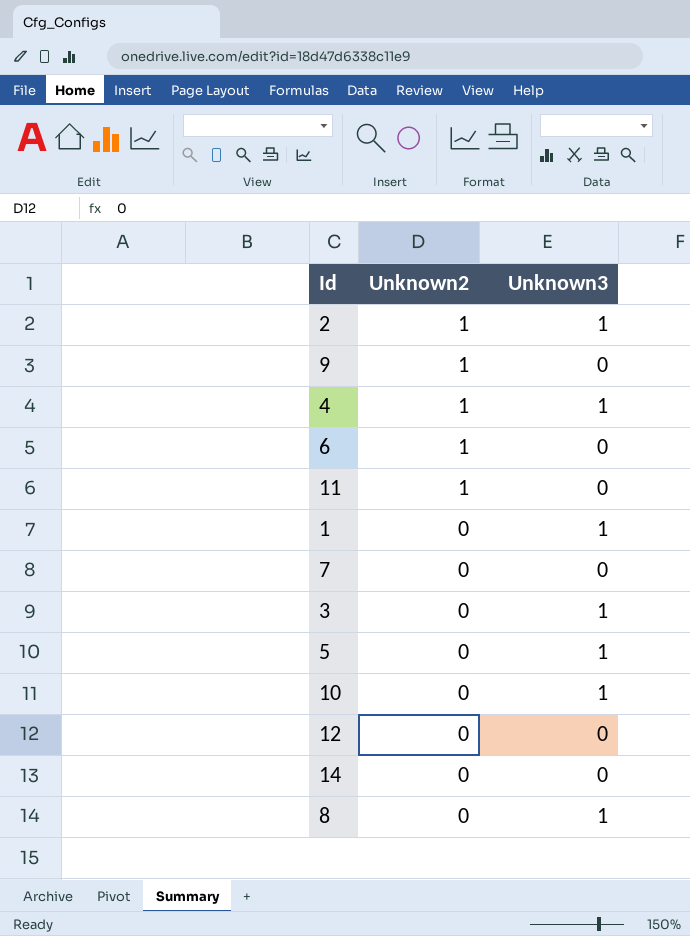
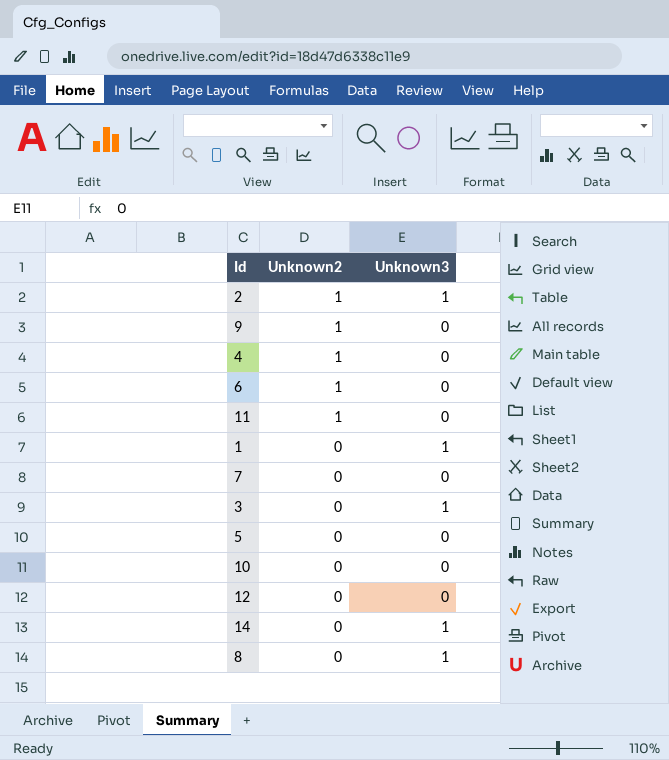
4 | Unknown3: 1 -> 0
5 | Unknown3: 1 -> 0
10 | Unknown3: 1 -> 0
14 | Unknown3: 0 -> 1

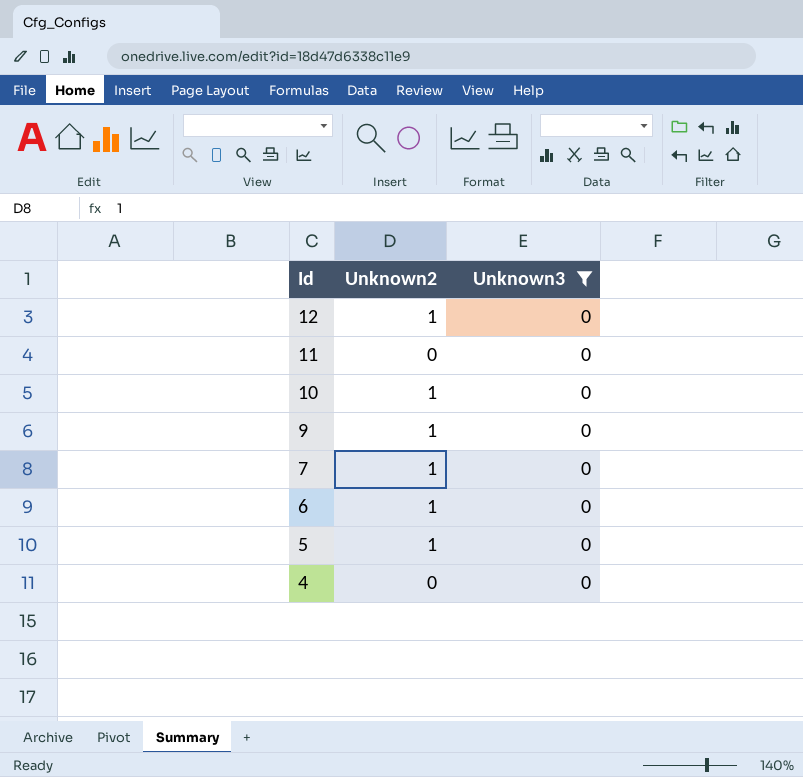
filter: none -> Unknown3 = 0
row order: Unknown2 descending -> Id descending
12 | Unknown2: 0 -> 1
11 | Unknown2: 1 -> 0
10 | Unknown2: 0 -> 1
7 | Unknown2: 0 -> 1
5 | Unknown2: 0 -> 1
4 | Unknown2: 1 -> 0

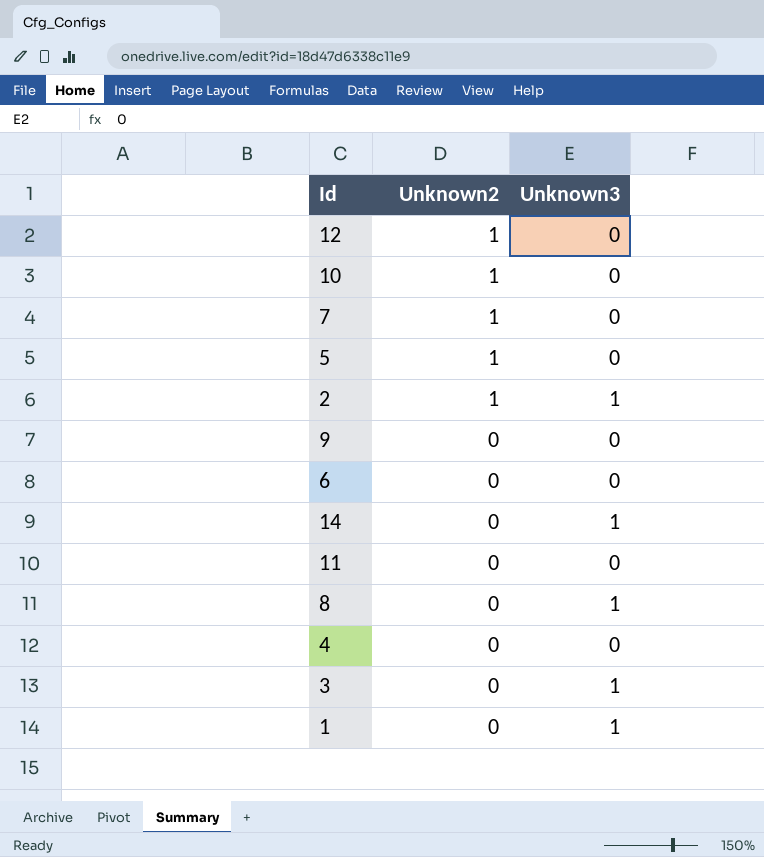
filter: Unknown3 = 0 -> none
row order: Id descending -> Unknown2 descending
9 | Unknown2: 1 -> 0
6 | Unknown2: 1 -> 0

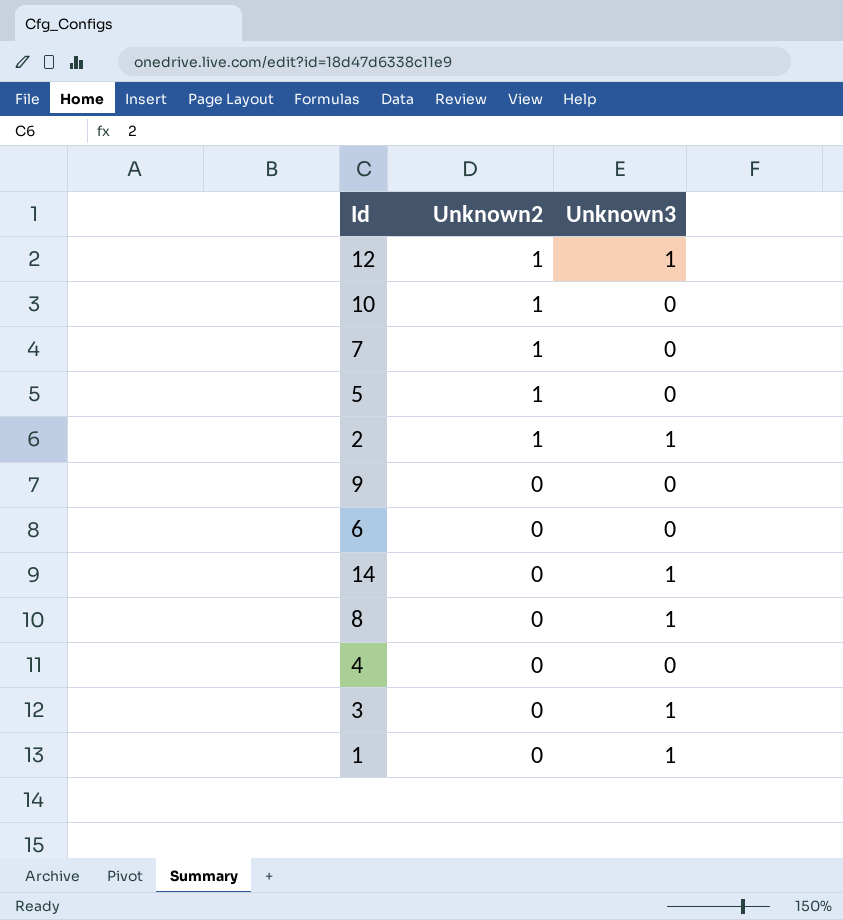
row 11: 0 | 0 -> none
12 | Unknown3: 0 -> 1

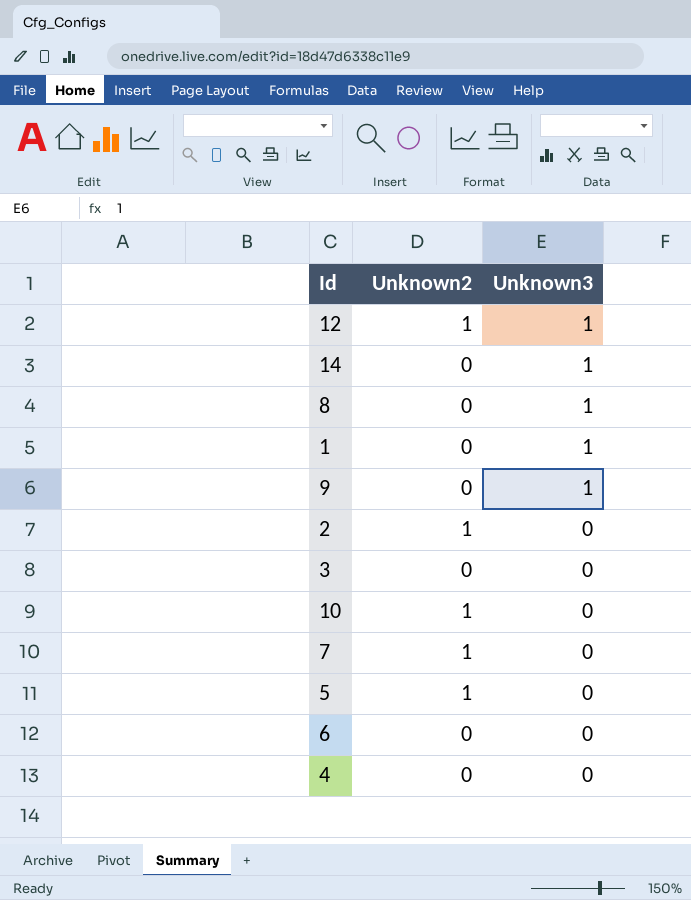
row order: Unknown2 descending -> Unknown3 descending
9 | Unknown3: 0 -> 1
2 | Unknown3: 1 -> 0
3 | Unknown3: 1 -> 0

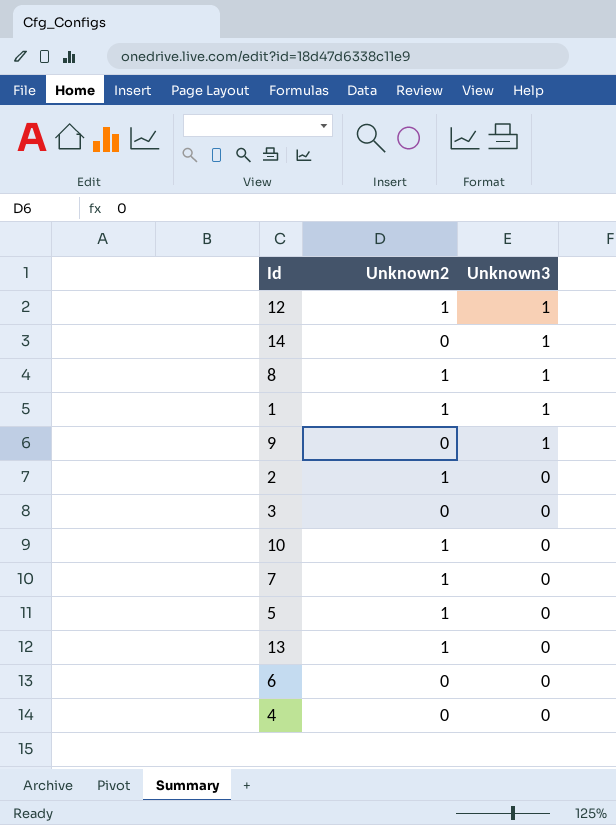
8 | Unknown2: 0 -> 1
1 | Unknown2: 0 -> 1
row 13: none -> 1 | 0

